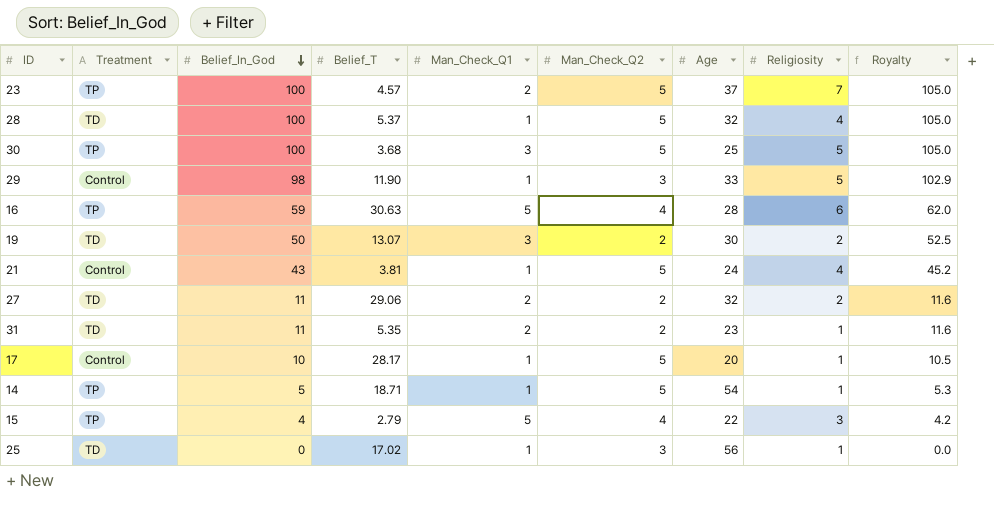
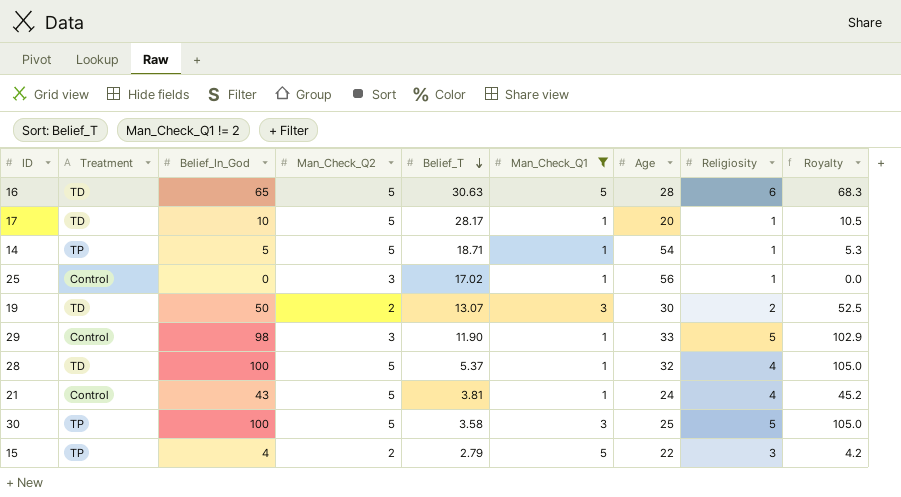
filter: none -> Man_Check_Q1 != 2
row order: Belief_In_God descending -> Belief_T descending
column Man_Check_Q2 | position: 6 -> 4
16 | Treatment: TP -> TD
16 | Belief_In_God: 59 -> 65
16 | Man_Check_Q2: 4 -> 5
16 | Royalty: 62.0 -> 68.3
17 | Treatment: Control -> TD
25 | Treatment: TD -> Control
30 | Belief_T: 3.68 -> 3.58
15 | Man_Check_Q2: 4 -> 2

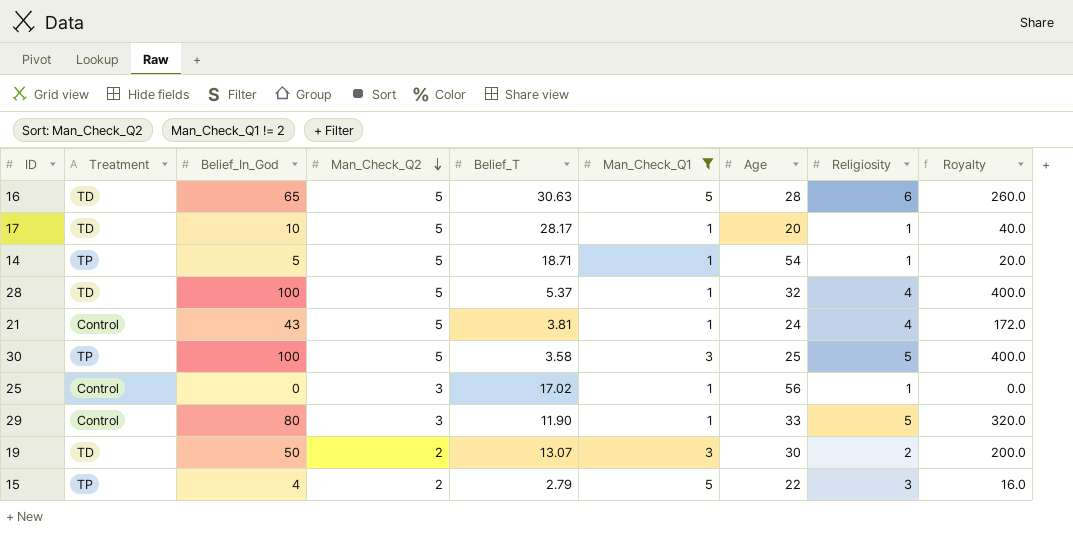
row order: Belief_T descending -> Man_Check_Q2 descending
column Royalty | formula: [Belief_In_God] * 1.05 -> [Belief_In_God] * 4
29 | Belief_In_God: 98 -> 80

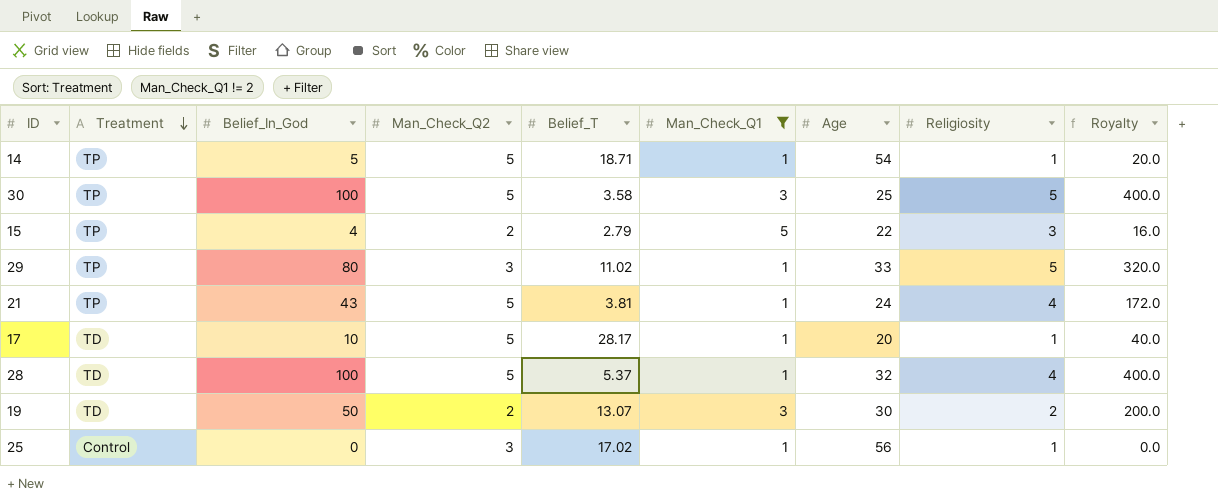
row order: Man_Check_Q2 descending -> Treatment descending
row 16: TD | 65 | 5 | 30.63 | 5 | 28 | 6 | 260.0 -> none
29 | Treatment: Control -> TP
29 | Belief_T: 11.90 -> 11.02
21 | Treatment: Control -> TP

